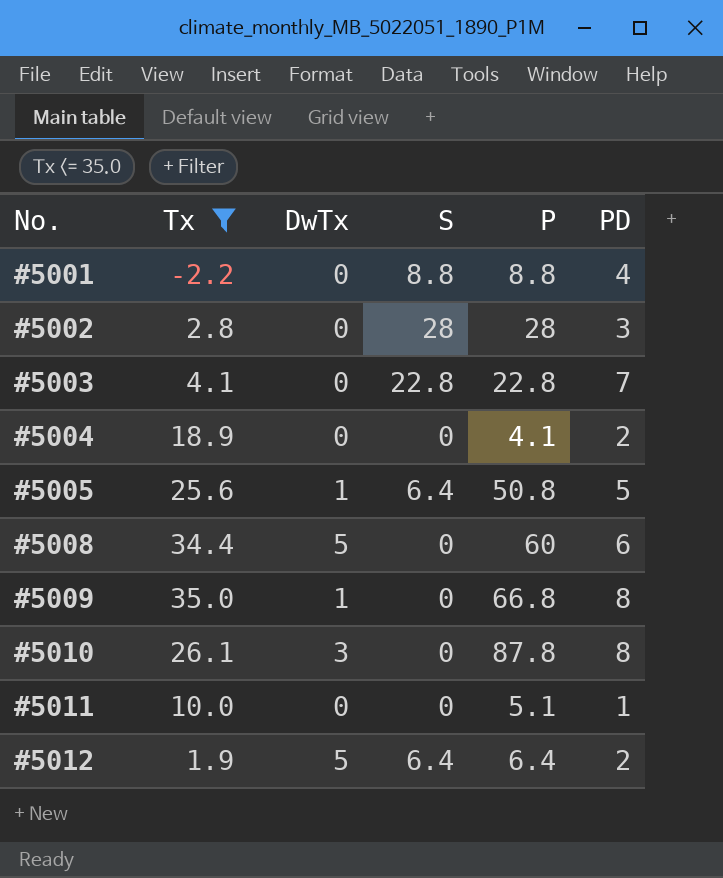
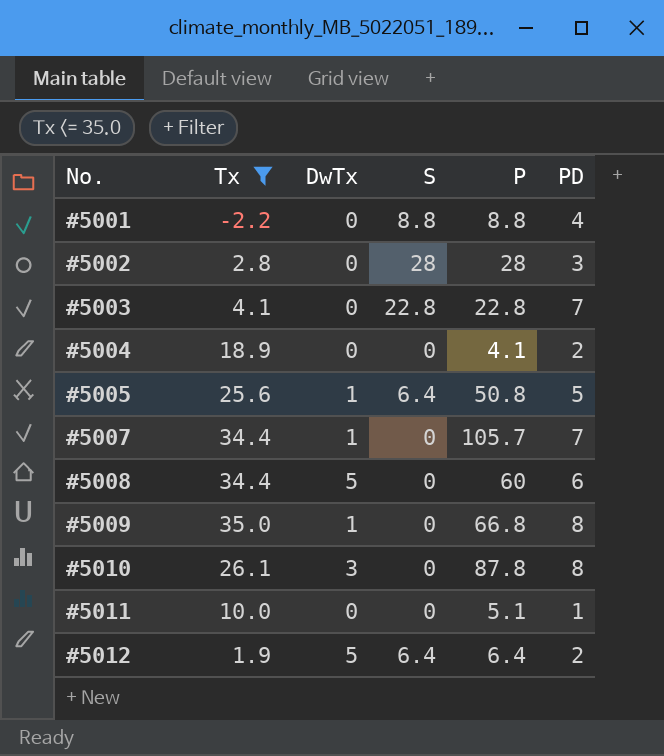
row #5007: none -> 34.4 | 1 | 0 | 105.7 | 7

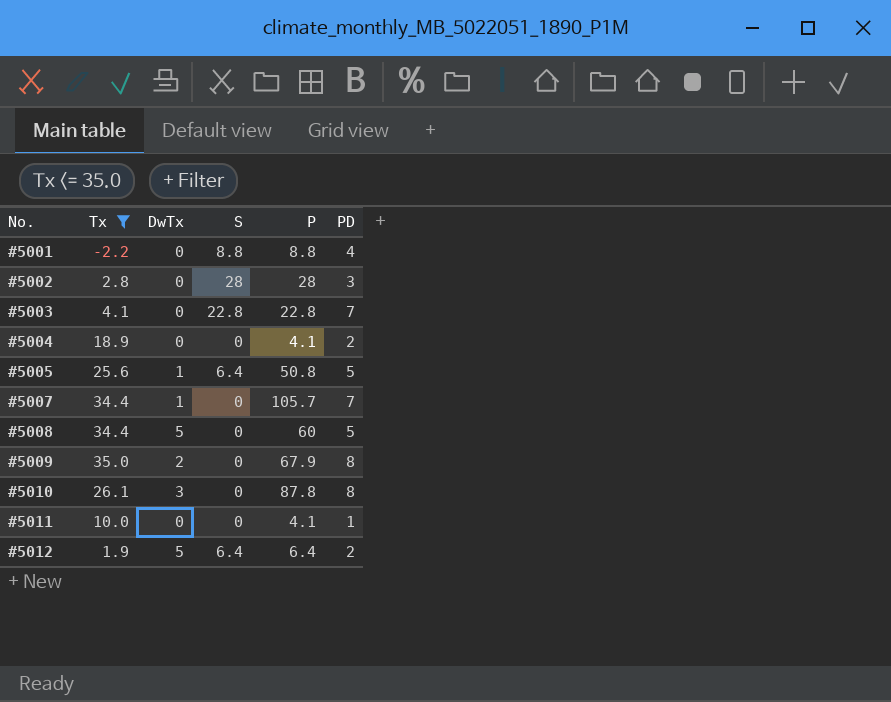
#5008 | PD: 6 -> 5
#5009 | DwTx: 1 -> 2
#5009 | P: 66.8 -> 67.9
#5011 | P: 5.1 -> 4.1

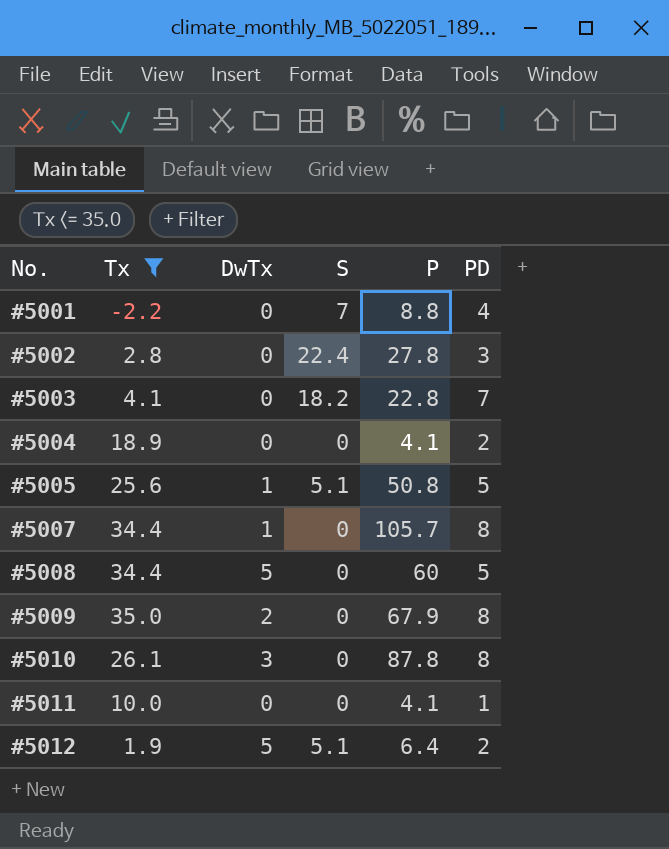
#5001 | S: 8.8 -> 7
#5002 | S: 28 -> 22.4
#5002 | P: 28 -> 27.8
#5003 | S: 22.8 -> 18.2
#5005 | S: 6.4 -> 5.1
#5007 | PD: 7 -> 8
#5012 | S: 6.4 -> 5.1

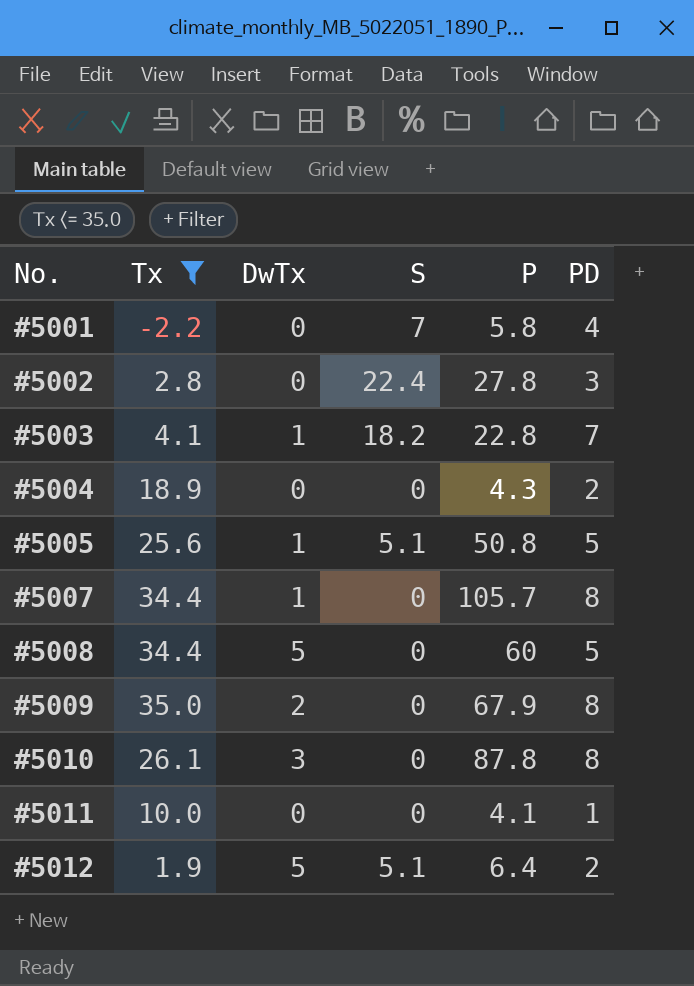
#5001 | P: 8.8 -> 5.8
#5003 | DwTx: 0 -> 1
#5004 | P: 4.1 -> 4.3

